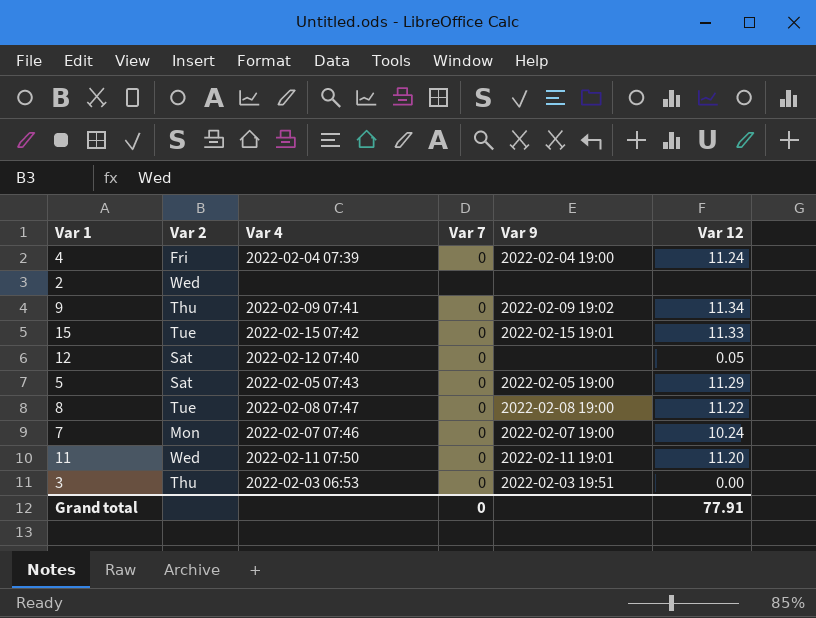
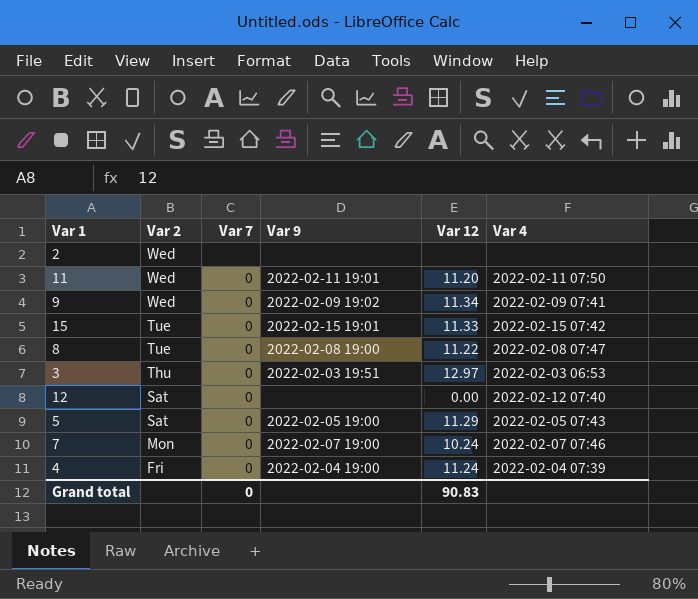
row order: none -> Var 2 descending
column Var 4 | position: 3 -> 6
9 | Var 2: Thu -> Wed
3 | Var 12: 0.00 -> 12.97
12 | Var 12: 0.05 -> 0.00
Grand total | Var 12: 77.91 -> 90.83

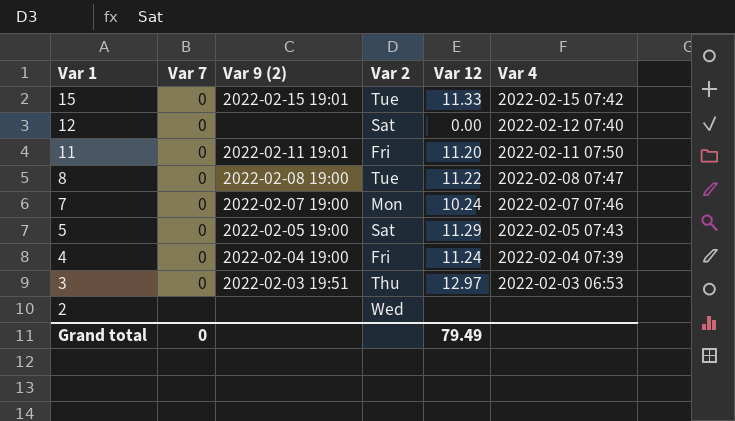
row order: Var 2 descending -> Var 1 descending
column name: Var 9 -> Var 9 (2)
column Var 2 | position: 2 -> 4
row 9: Wed | 0 | 2022-02-09 19:02 | 11.34 | 2022-02-09 07:41 -> none
11 | Var 2: Wed -> Fri
Grand total | Var 12: 90.83 -> 79.49

